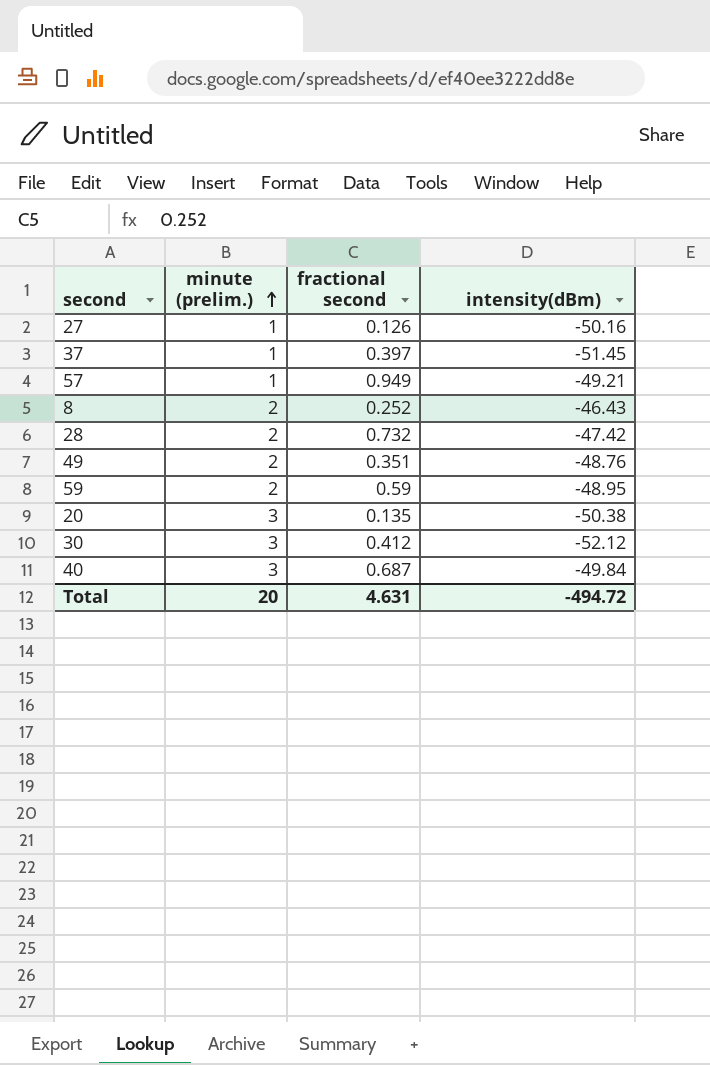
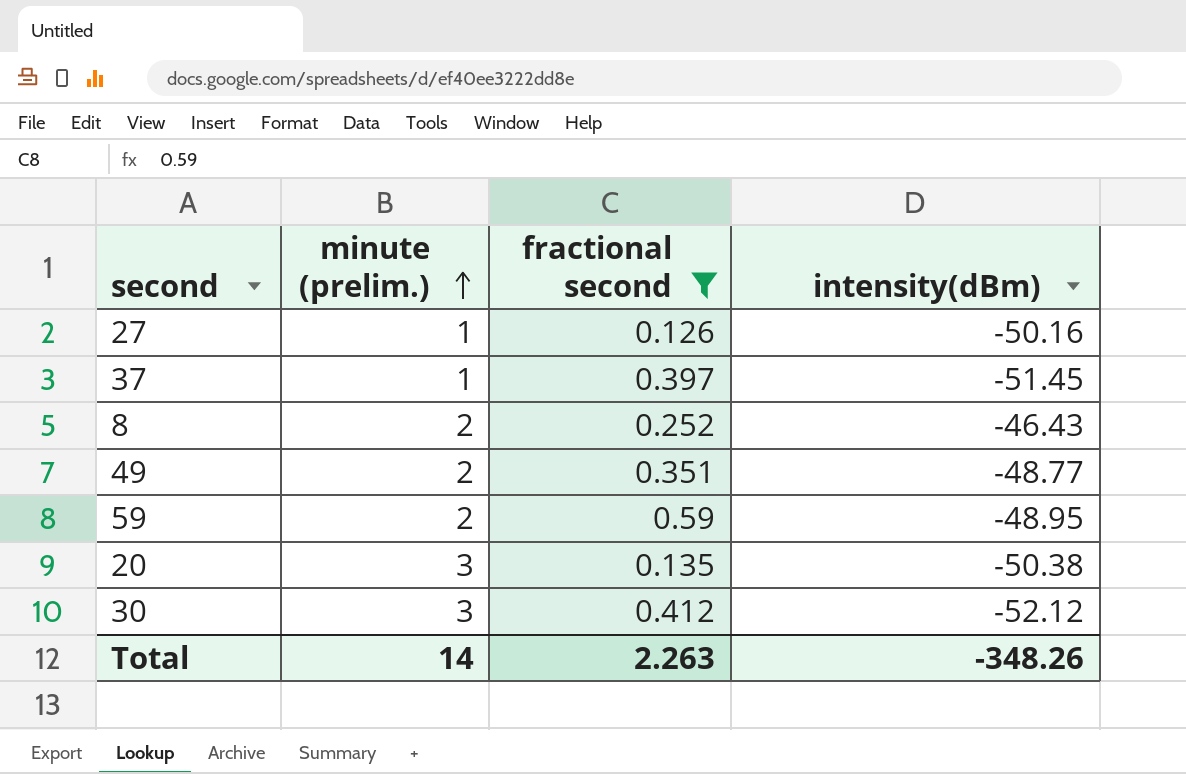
filter: none -> fractional second <= 0.59
49 | intensity(dBm): -48.76 -> -48.77
Total | minute (prelim.): 20 -> 14
Total | fractional second: 4.631 -> 2.263
Total | intensity(dBm): -494.72 -> -348.26

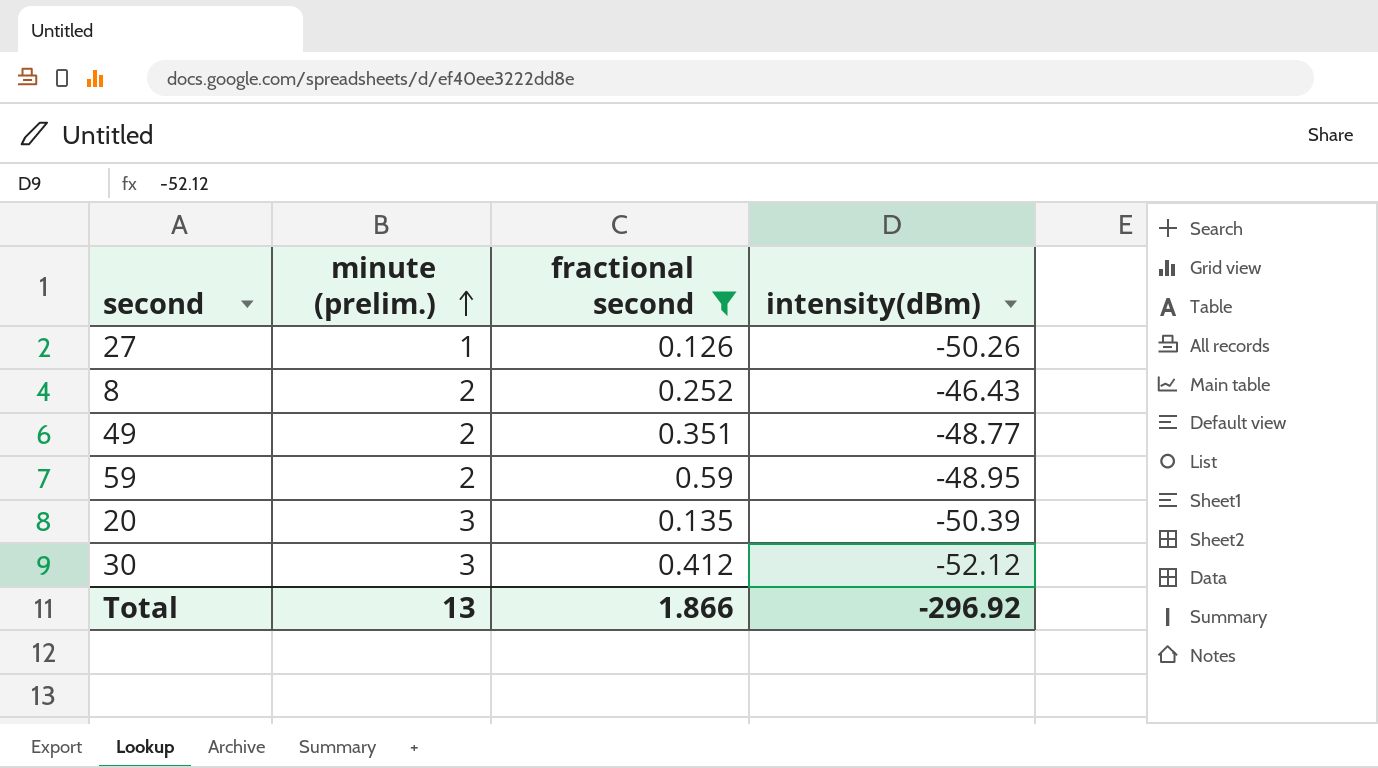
row 37: 1 | 0.397 | -51.45 -> none
27 | intensity(dBm): -50.16 -> -50.26
20 | intensity(dBm): -50.38 -> -50.39
Total | minute (prelim.): 14 -> 13
Total | fractional second: 2.263 -> 1.866
Total | intensity(dBm): -348.26 -> -296.92

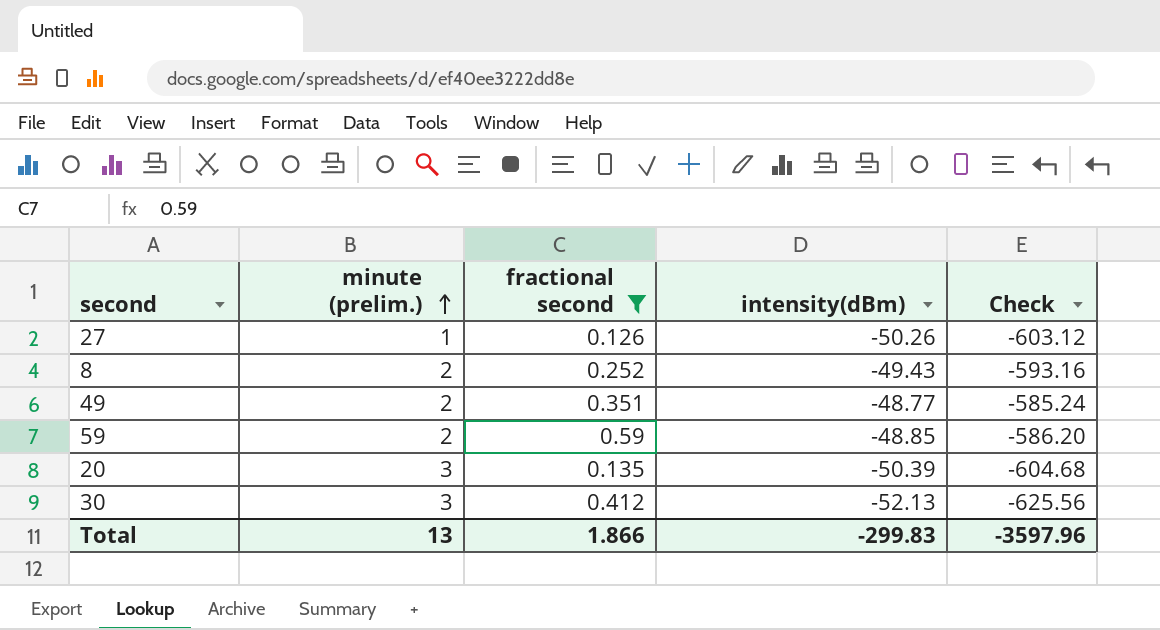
column Check | formula: none -> [intensity(dBm)] * 12
8 | intensity(dBm): -46.43 -> -49.43
59 | intensity(dBm): -48.95 -> -48.85
30 | intensity(dBm): -52.12 -> -52.13
Total | intensity(dBm): -296.92 -> -299.83

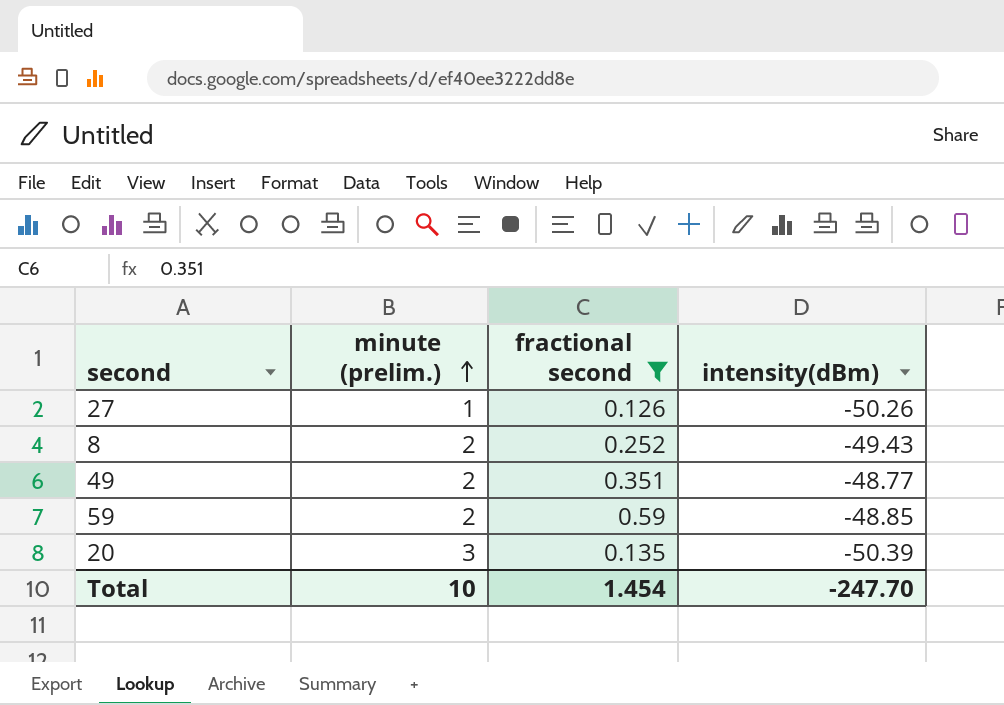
column Check | formula: [intensity(dBm)] * 12 -> none
row 30: 3 | 0.412 | -52.13 | -625.56 -> none
Total | minute (prelim.): 13 -> 10
Total | fractional second: 1.866 -> 1.454
Total | intensity(dBm): -299.83 -> -247.70

